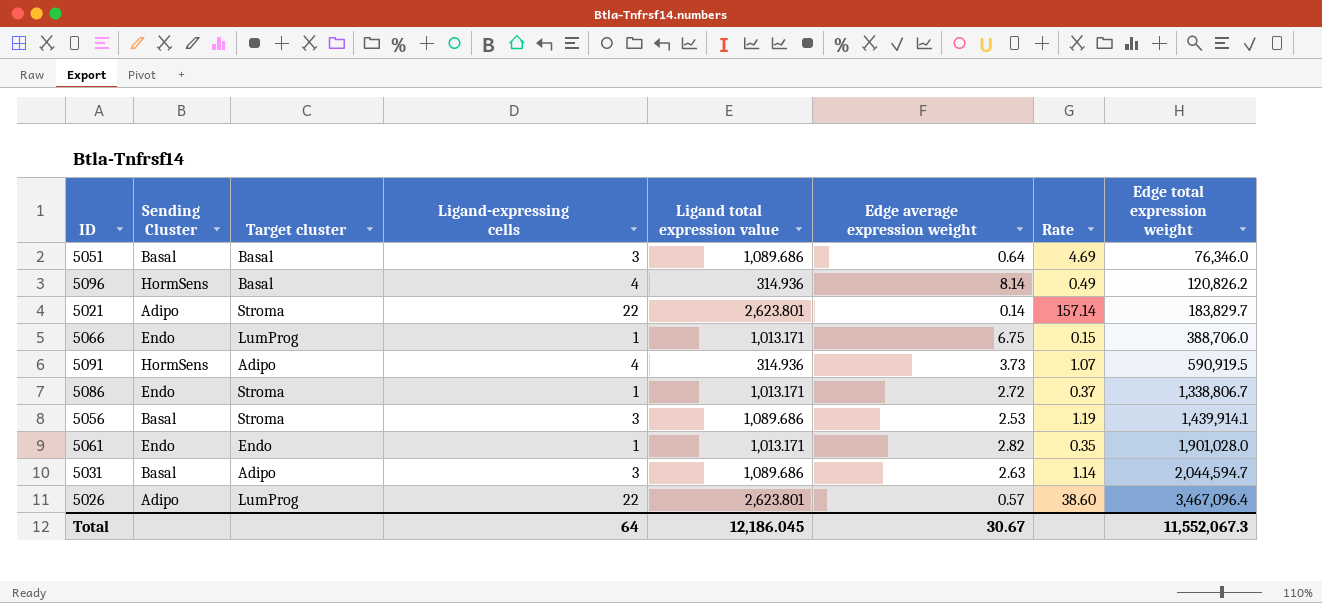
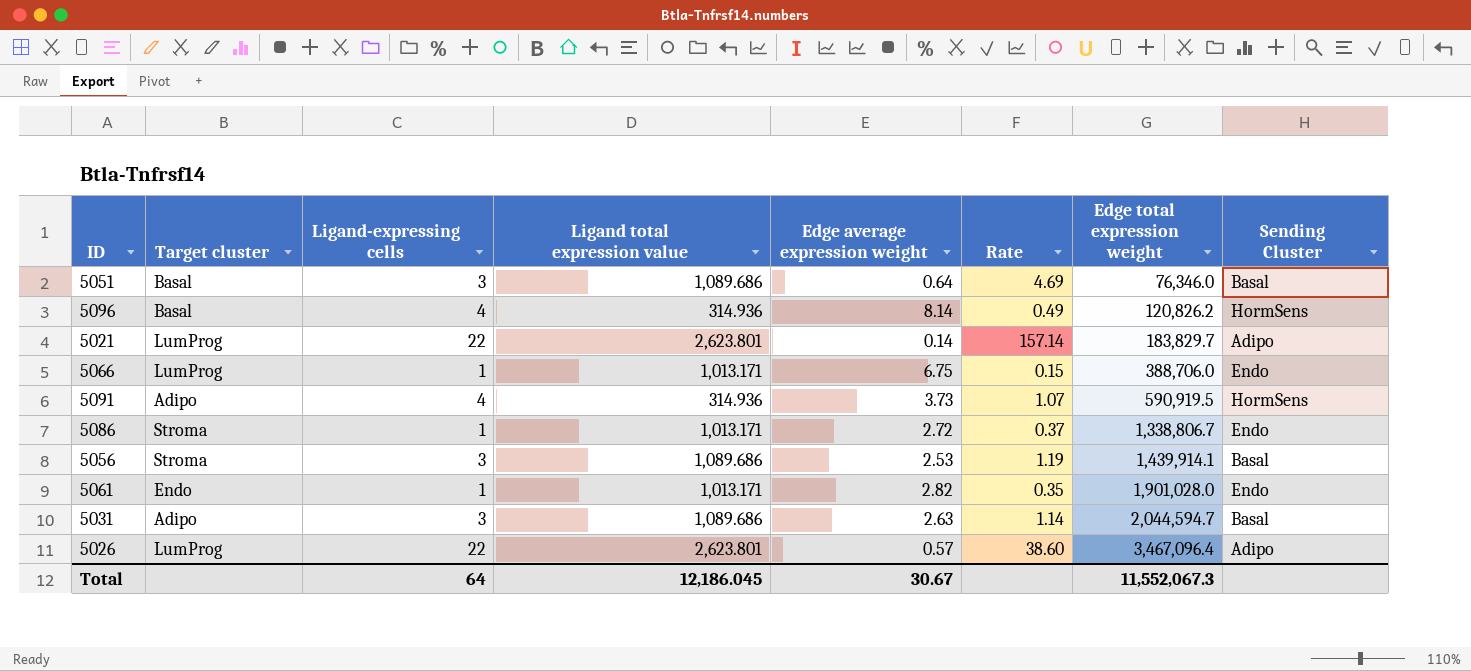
column Sending Cluster | position: 2 -> 8
5021 | Target cluster: Stroma -> LumProg

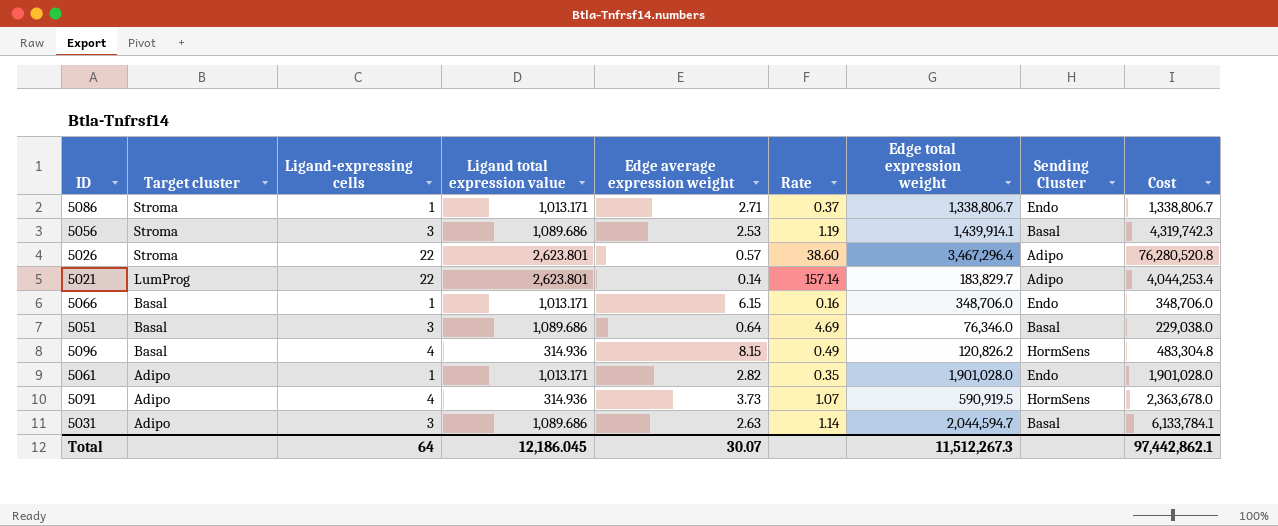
row order: Edge total expression weight ascending -> Target cluster descending
column Cost | formula: none -> [Ligand-expressing cells] * [Edge total expression weight]
5086 | Edge average expression weight: 2.72 -> 2.71
5026 | Target cluster: LumProg -> Stroma
5026 | Edge total expression weight: 3,467,096.4 -> 3,467,296.4
5066 | Target cluster: LumProg -> Basal
5066 | Edge average expression weight: 6.75 -> 6.15
5066 | Rate: 0.15 -> 0.16
5066 | Edge total expression weight: 388,706.0 -> 348,706.0
5096 | Edge average expression weight: 8.14 -> 8.15
5061 | Target cluster: Endo -> Adipo
Total | Edge average expression weight: 30.67 -> 30.07
Total | Edge total expression weight: 11,552,067.3 -> 11,512,267.3

